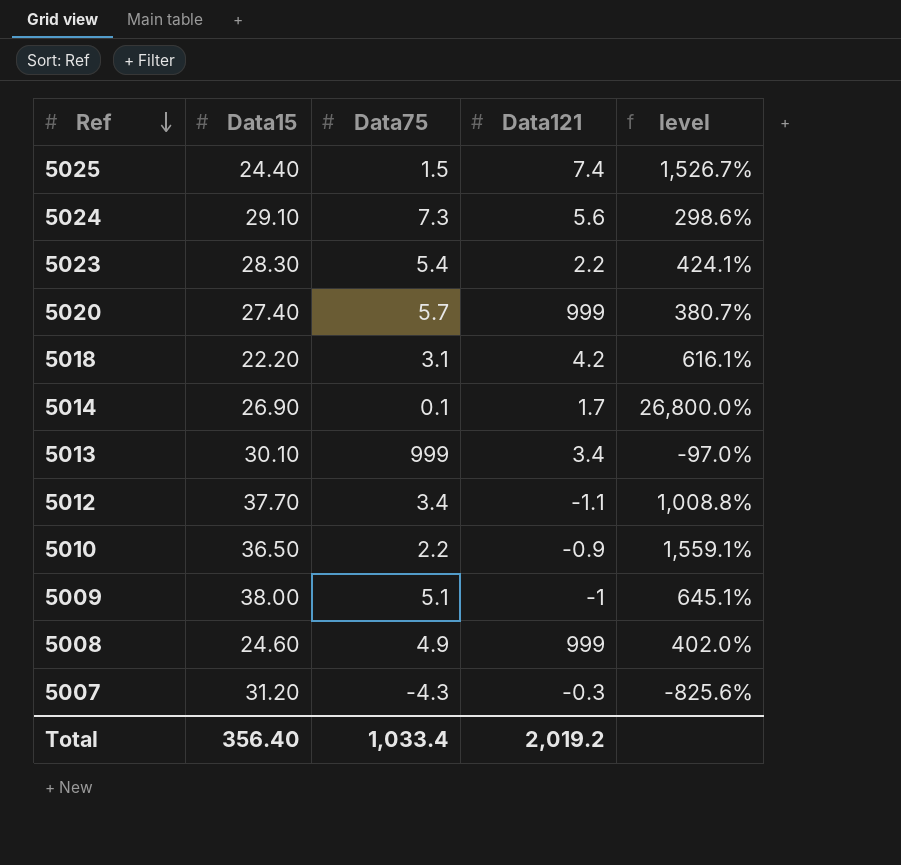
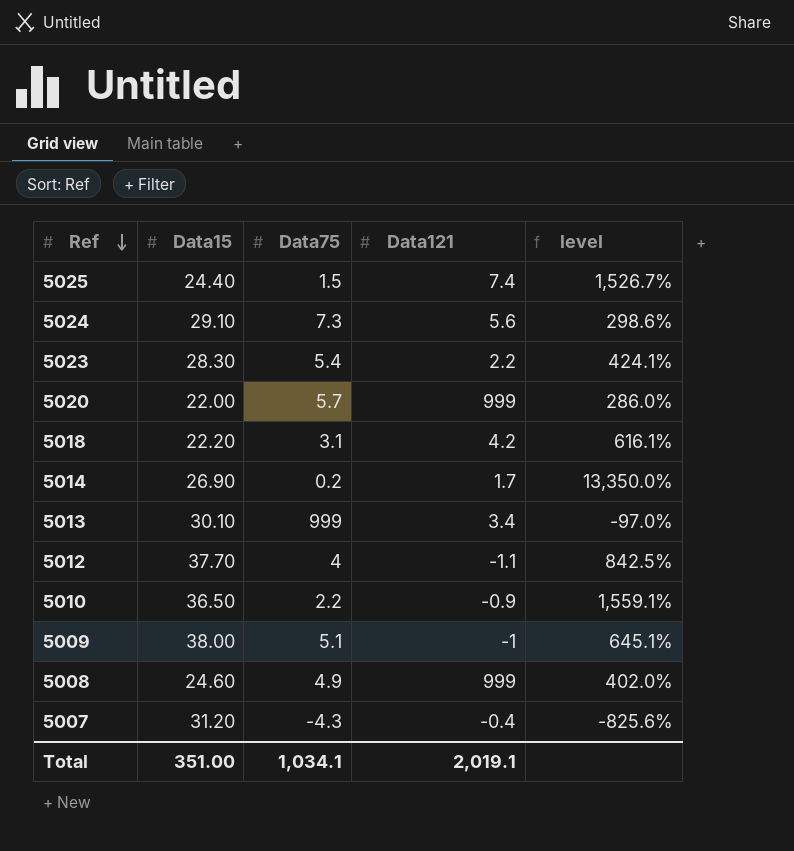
5020 | Data15: 27.40 -> 22.00
5020 | level: 380.7% -> 286.0%
5014 | Data75: 0.1 -> 0.2
5014 | level: 26,800.0% -> 13,350.0%
5012 | Data75: 3.4 -> 4
5012 | level: 1,008.8% -> 842.5%
5007 | Data121: -0.3 -> -0.4
Total | Data15: 356.40 -> 351.00
Total | Data75: 1,033.4 -> 1,034.1
Total | Data121: 2,019.2 -> 2,019.1

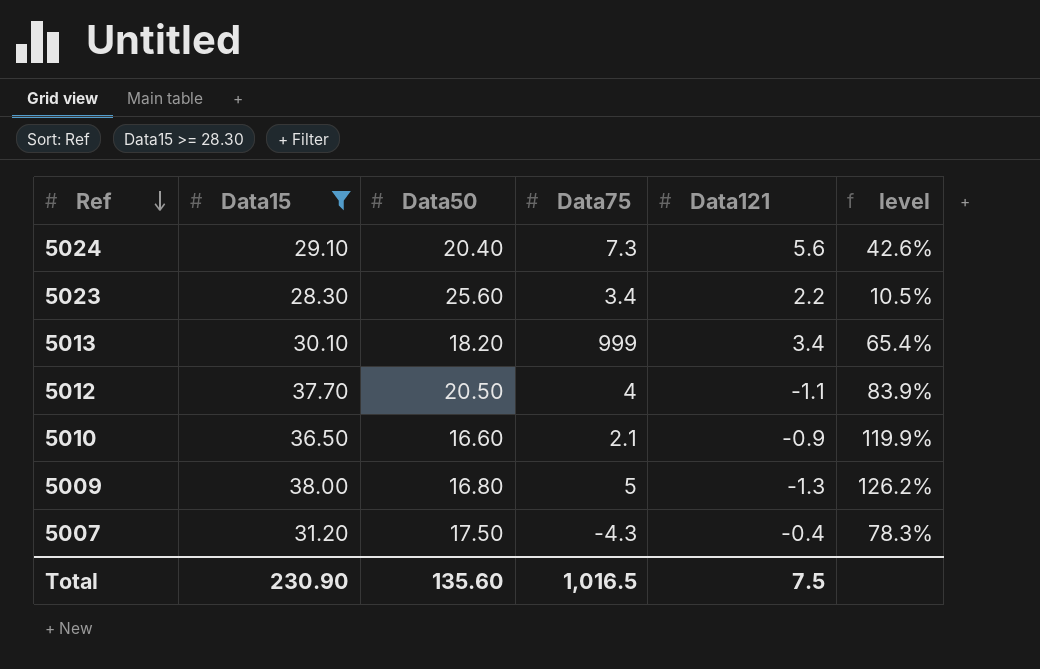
filter: none -> Data15 >= 28.30
column Data50 | position: none -> 3
column level | formula: ([Data15] - [Data75]) / [Data75] -> ([Data15] - [Data50]) / [Data50]
5023 | Data75: 5.4 -> 3.4
5010 | Data75: 2.2 -> 2.1
5009 | Data75: 5.1 -> 5
5009 | Data121: -1 -> -1.3
Total | Data15: 351.00 -> 230.90
Total | Data75: 1,034.1 -> 1,016.5
Total | Data121: 2,019.1 -> 7.5

